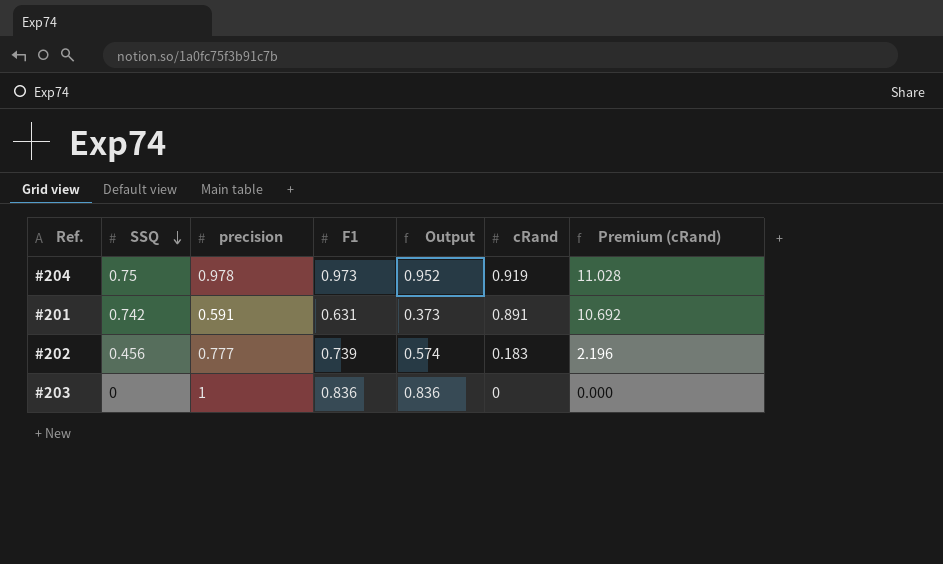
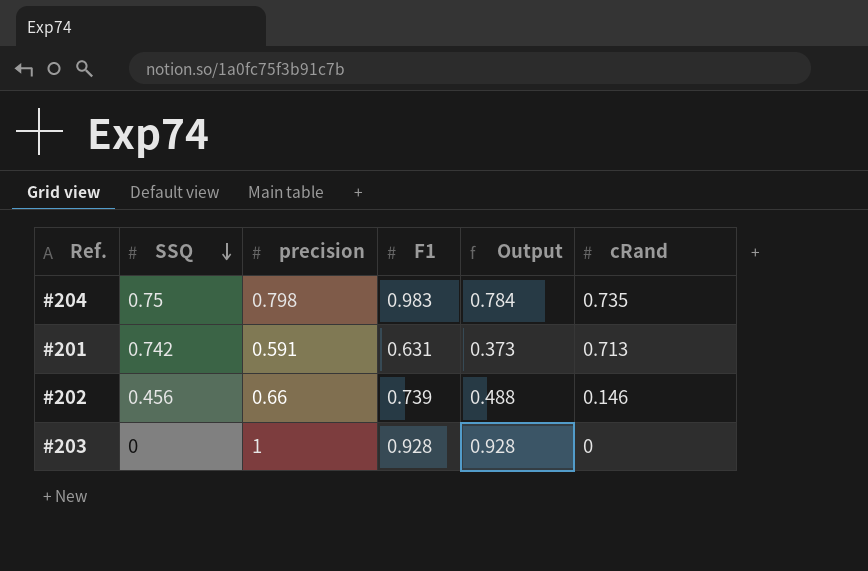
column Premium (cRand) | formula: [cRand] * 12 -> none
#204 | precision: 0.978 -> 0.798
#204 | F1: 0.973 -> 0.983
#204 | Output: 0.952 -> 0.784
#204 | cRand: 0.919 -> 0.735
#201 | cRand: 0.891 -> 0.713
#202 | precision: 0.777 -> 0.66
#202 | Output: 0.574 -> 0.488
#202 | cRand: 0.183 -> 0.146
#203 | F1: 0.836 -> 0.928
#203 | Output: 0.836 -> 0.928

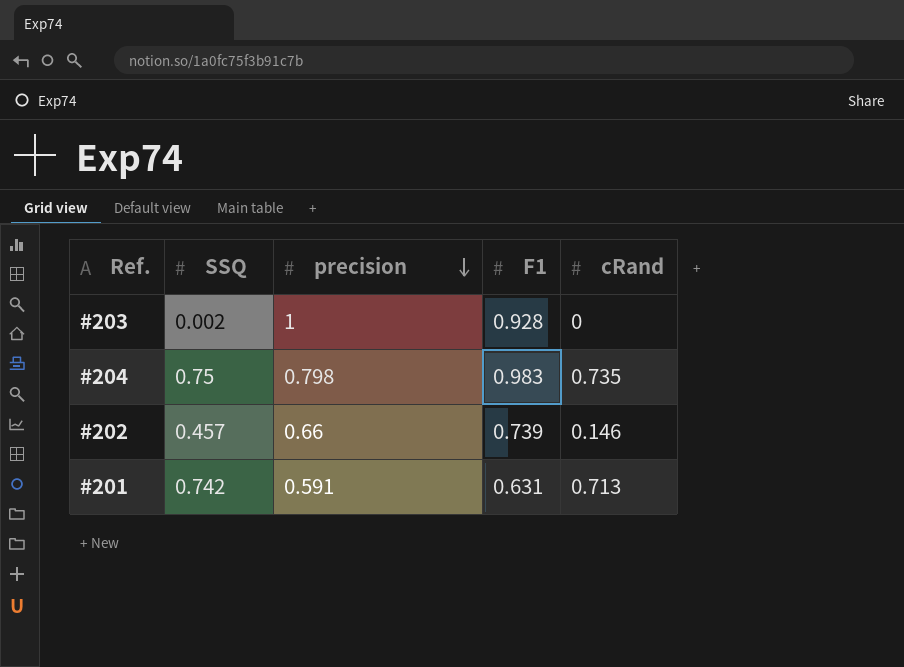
row order: SSQ descending -> precision descending
column Output | formula: [precision] * [F1] -> none
#203 | SSQ: 0 -> 0.002
#202 | SSQ: 0.456 -> 0.457

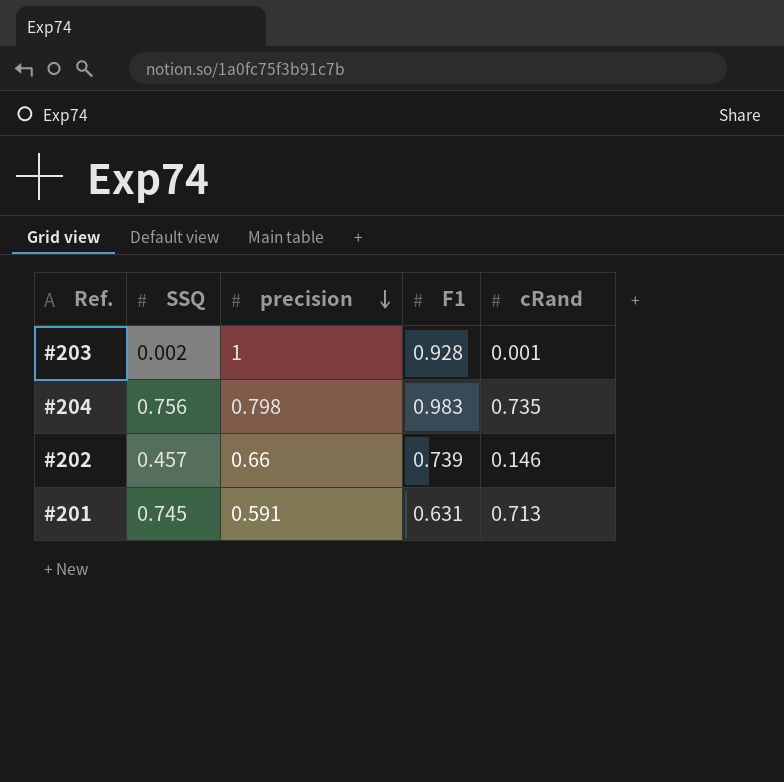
#203 | cRand: 0 -> 0.001
#204 | SSQ: 0.75 -> 0.756
#201 | SSQ: 0.742 -> 0.745

